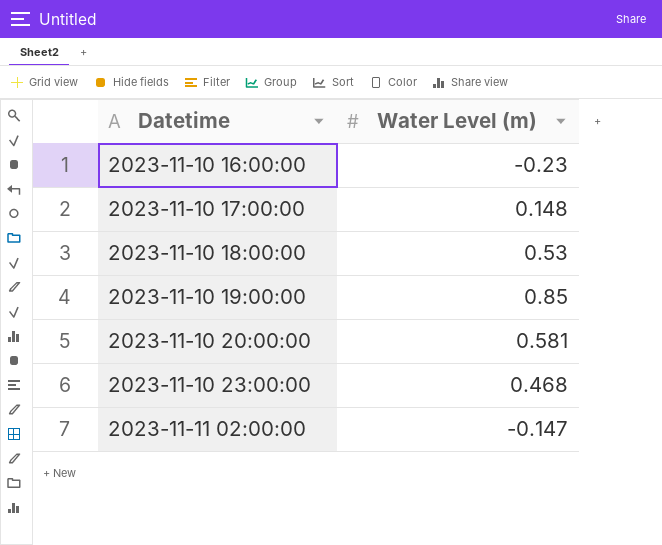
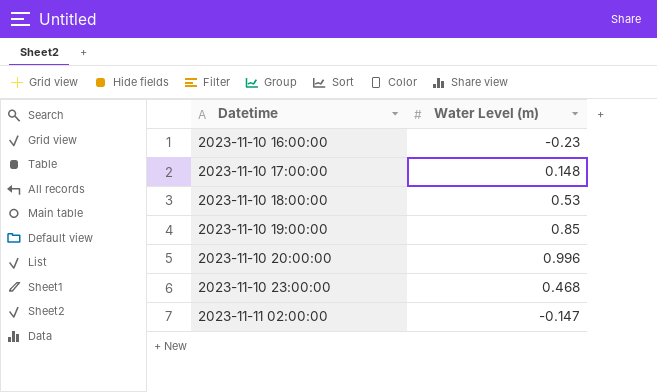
2023-11-10 20:00:00 | Water Level (m): 0.581 -> 0.996

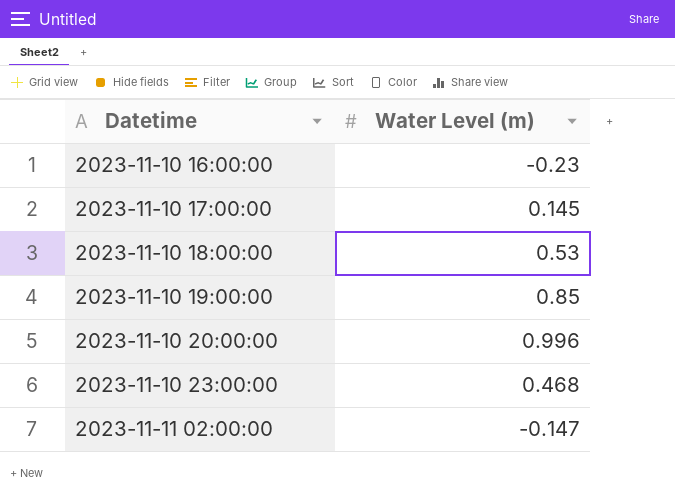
2023-11-10 17:00:00 | Water Level (m): 0.148 -> 0.145

